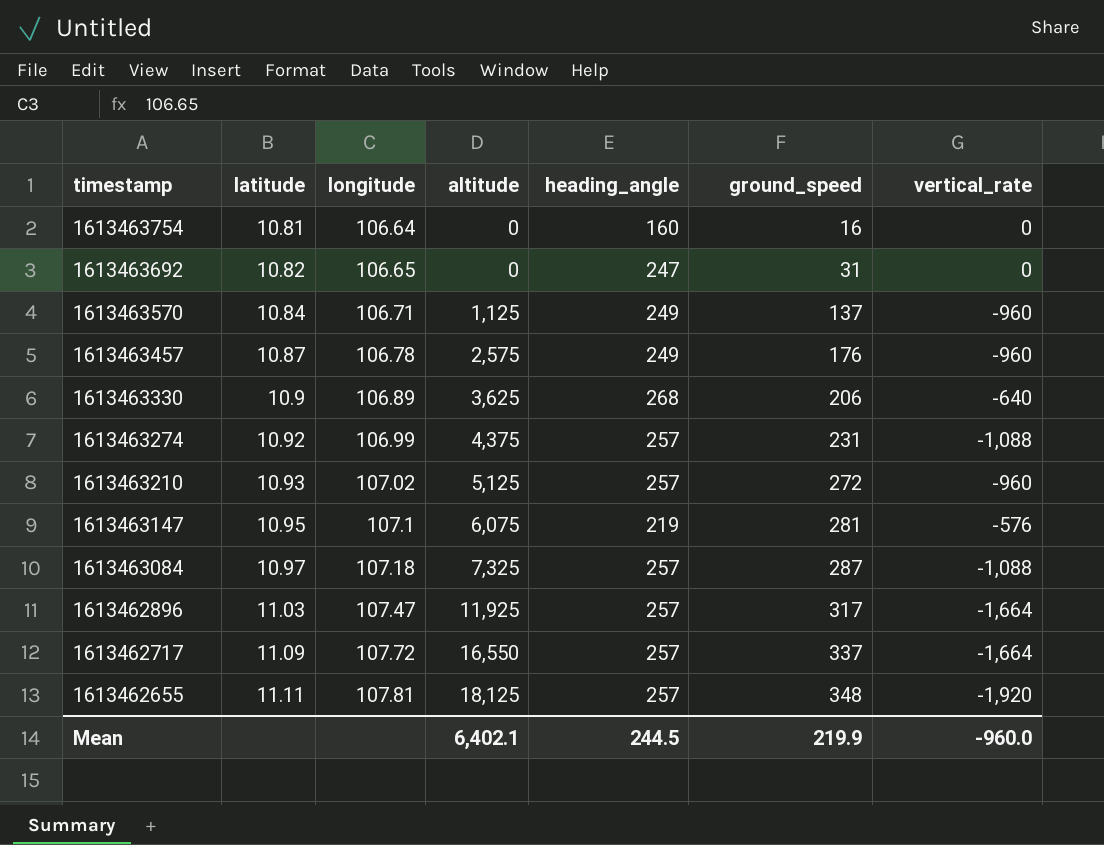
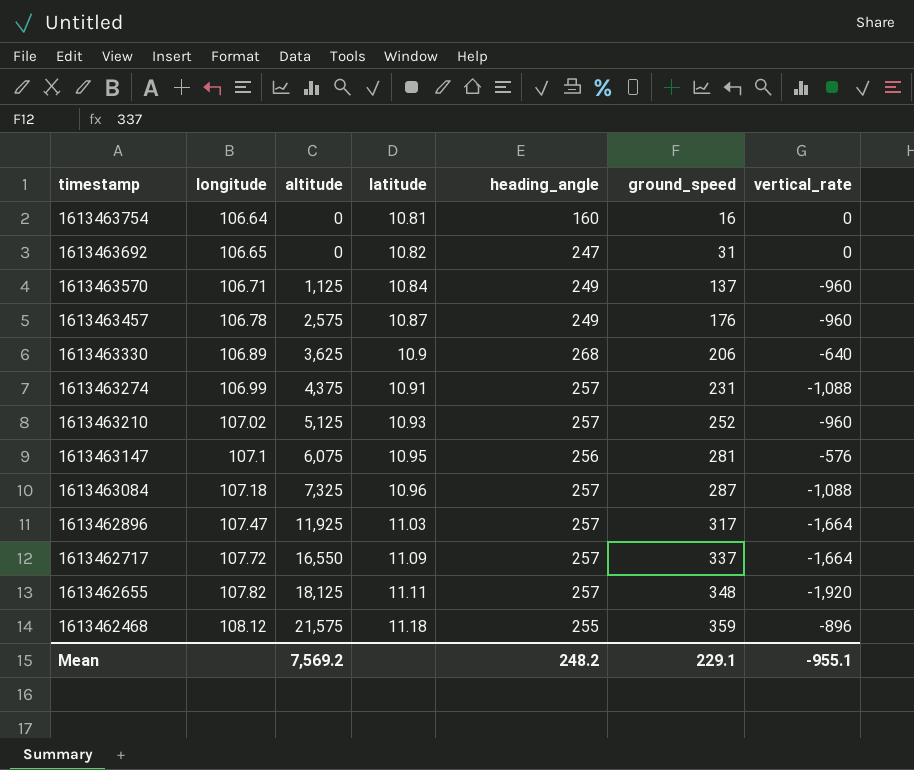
column latitude | position: 2 -> 4
1613463274 | latitude: 10.92 -> 10.91
1613463210 | ground_speed: 272 -> 252
1613463147 | heading_angle: 219 -> 256
1613463084 | latitude: 10.97 -> 10.96
1613462655 | longitude: 107.81 -> 107.82
row 1613462468: none -> 108.12 | 21,575 | 11.18 | 255 | 359 | -896
Mean | altitude: 6,402.1 -> 7,569.2
Mean | heading_angle: 244.5 -> 248.2
Mean | ground_speed: 219.9 -> 229.1
Mean | vertical_rate: -960.0 -> -955.1

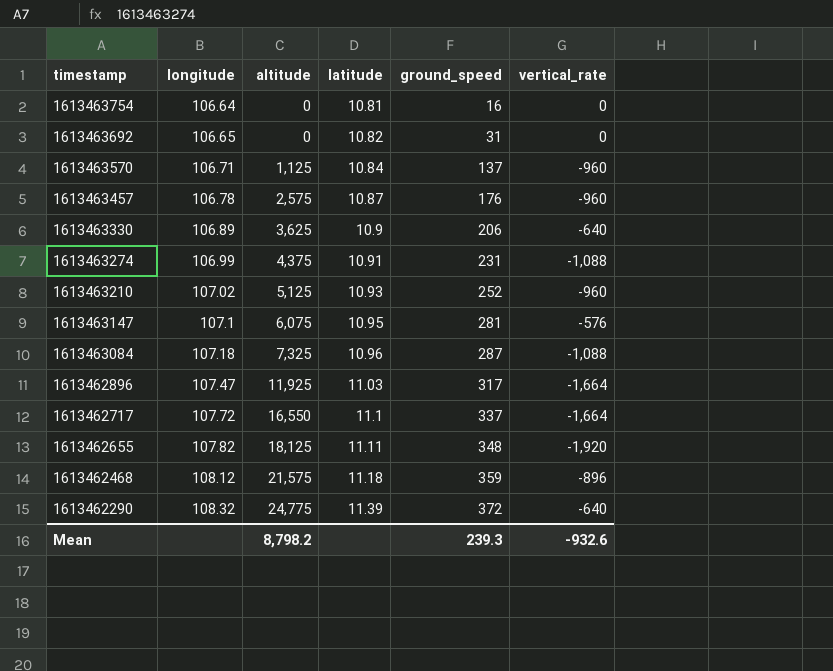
column heading_angle | position: 5 -> none
1613462717 | latitude: 11.09 -> 11.1
row 1613462290: none -> 108.32 | 24,775 | 11.39 | 372 | -640
Mean | altitude: 7,569.2 -> 8,798.2
Mean | ground_speed: 229.1 -> 239.3
Mean | vertical_rate: -955.1 -> -932.6

